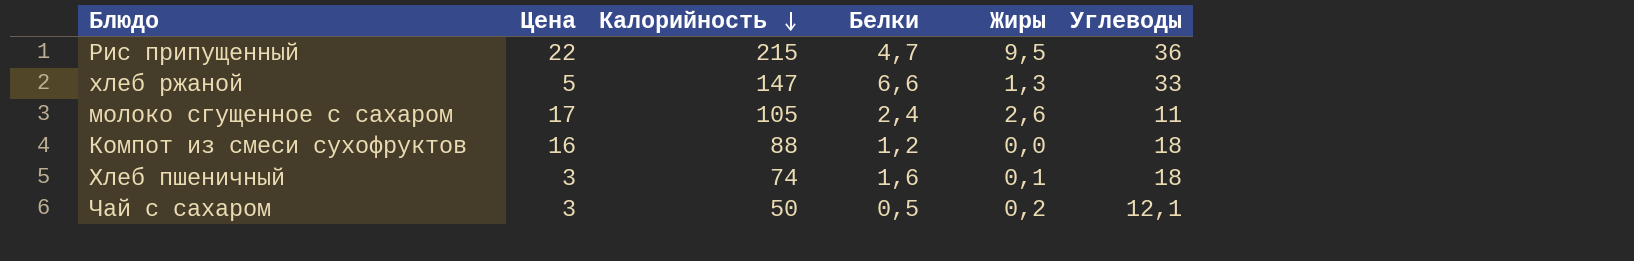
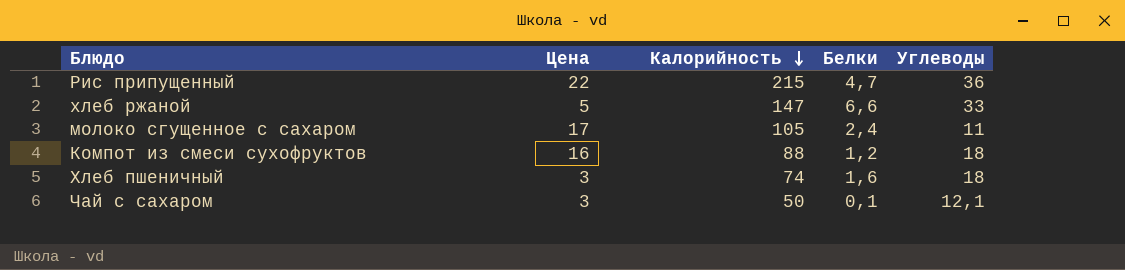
column Жиры | position: 5 -> none
Чай с сахаром | Белки: 0,5 -> 0,1

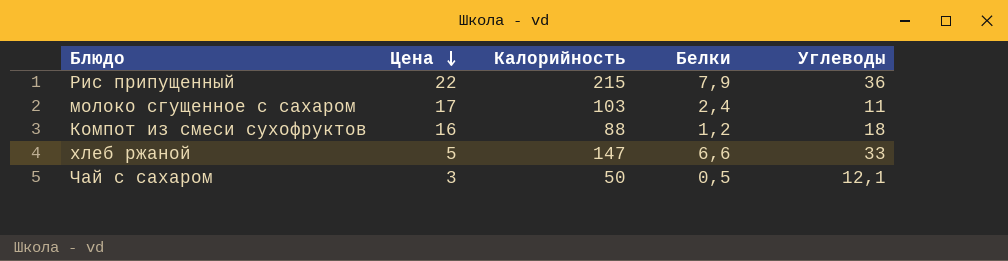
row order: Калорийность descending -> Цена descending
row Хлеб пшеничный: 3 | 74 | 1,6 | 18 -> none
Рис припущенный | Белки: 4,7 -> 7,9
молоко сгущенное с сахаром | Калорийность: 105 -> 103
Чай с сахаром | Белки: 0,1 -> 0,5

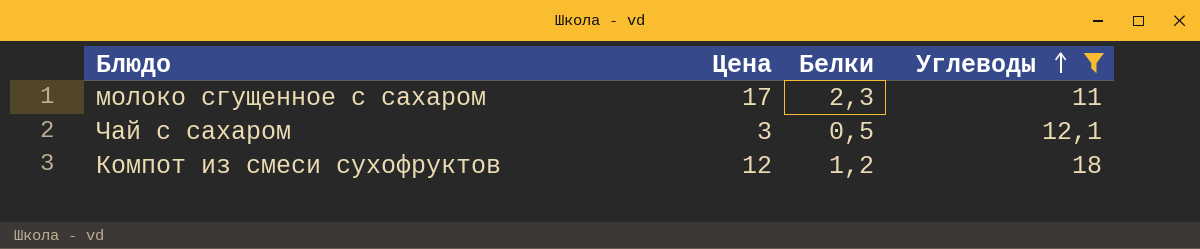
filter: none -> Углеводы <= 18
row order: Цена descending -> Углеводы ascending
column Калорийность | position: 3 -> none
молоко сгущенное с сахаром | Белки: 2,4 -> 2,3
Компот из смеси сухофруктов | Цена: 16 -> 12

